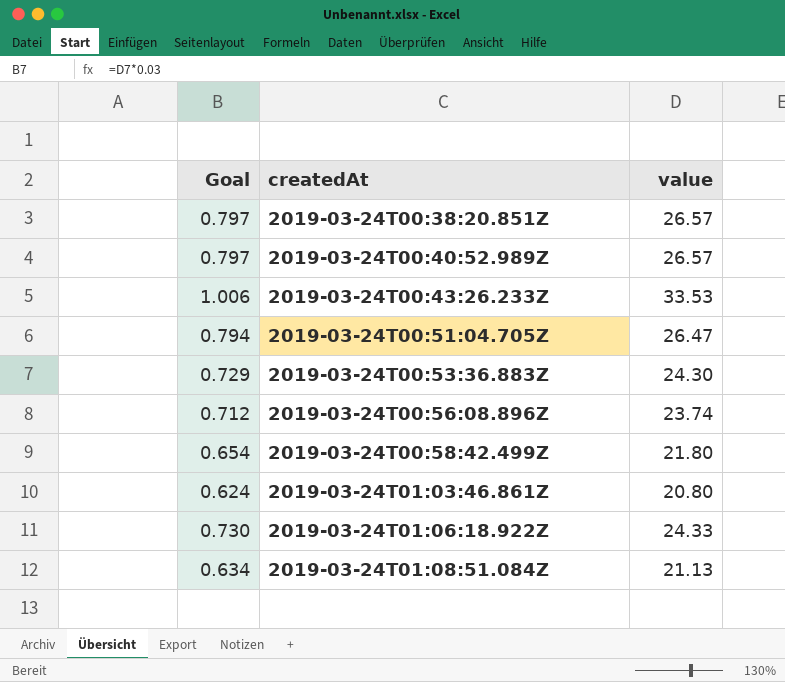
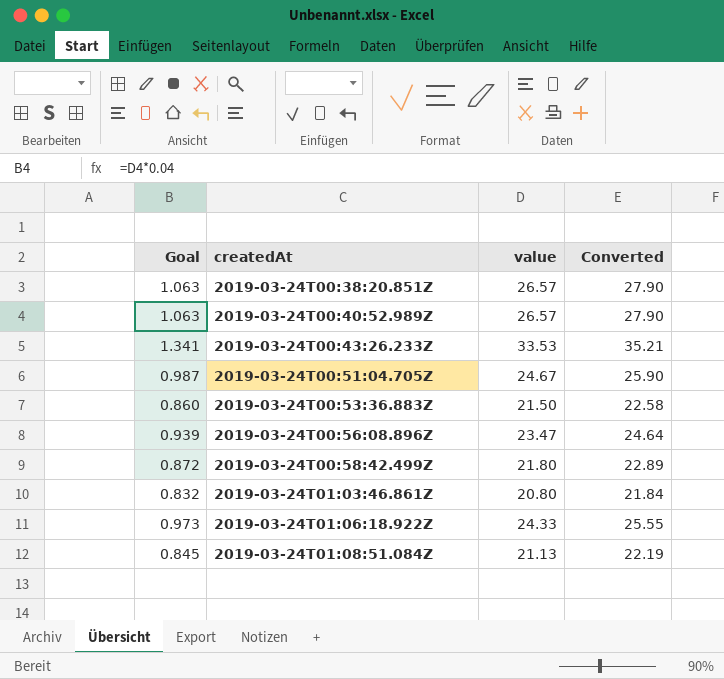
column Goal | formula: [value] * 0.03 -> [value] * 0.04
column Converted | formula: none -> [value] * 1.05
2019-03-24T00:51:04.705Z | value: 26.47 -> 24.67
2019-03-24T00:53:36.883Z | value: 24.30 -> 21.50
2019-03-24T00:56:08.896Z | value: 23.74 -> 23.47

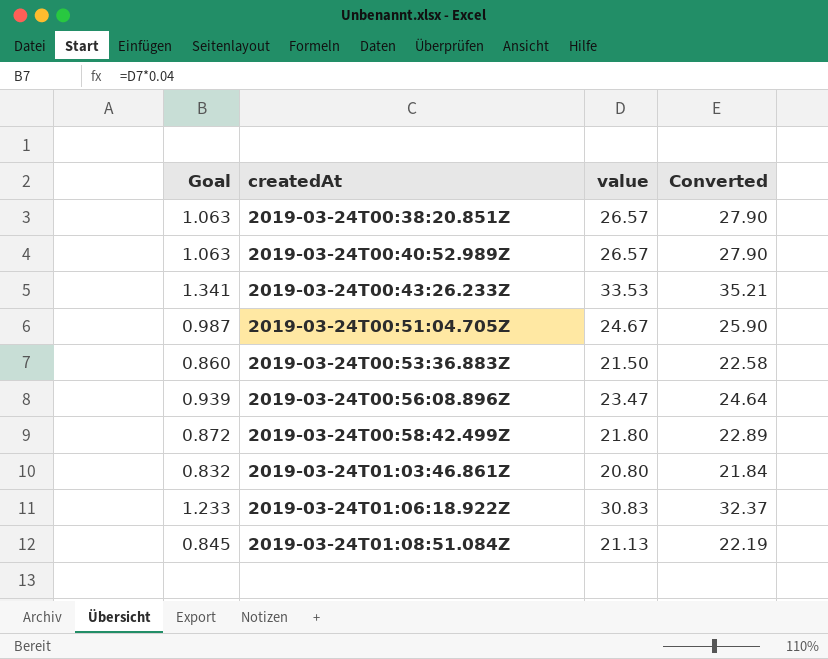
2019-03-24T01:06:18.922Z | Goal: 0.973 -> 1.233
2019-03-24T01:06:18.922Z | value: 24.33 -> 30.83
2019-03-24T01:06:18.922Z | Converted: 25.55 -> 32.37

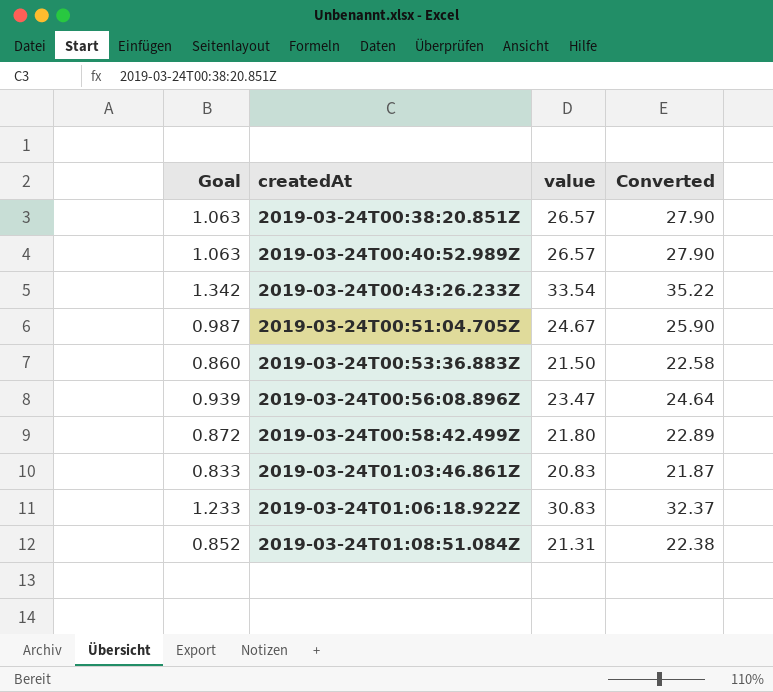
2019-03-24T00:43:26.233Z | Goal: 1.341 -> 1.342
2019-03-24T00:43:26.233Z | value: 33.53 -> 33.54
2019-03-24T00:43:26.233Z | Converted: 35.21 -> 35.22
2019-03-24T01:03:46.861Z | Goal: 0.832 -> 0.833
2019-03-24T01:03:46.861Z | value: 20.80 -> 20.83
2019-03-24T01:03:46.861Z | Converted: 21.84 -> 21.87
2019-03-24T01:08:51.084Z | Goal: 0.845 -> 0.852
2019-03-24T01:08:51.084Z | value: 21.13 -> 21.31
2019-03-24T01:08:51.084Z | Converted: 22.19 -> 22.38

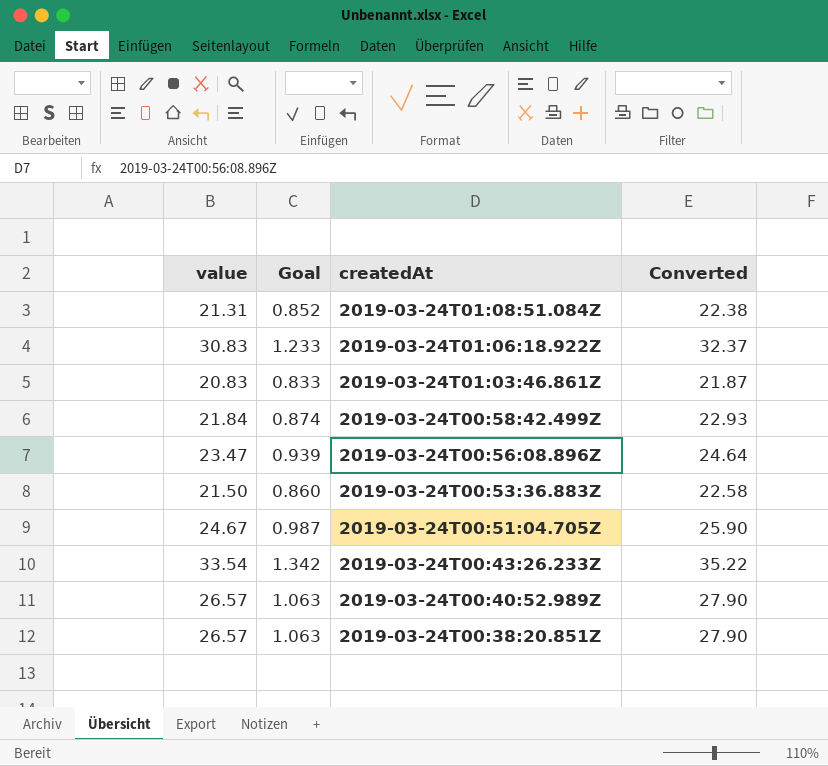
row order: createdAt ascending -> createdAt descending
column value | position: 3 -> 1
2019-03-24T00:58:42.499Z | value: 21.80 -> 21.84
2019-03-24T00:58:42.499Z | Goal: 0.872 -> 0.874
2019-03-24T00:58:42.499Z | Converted: 22.89 -> 22.93

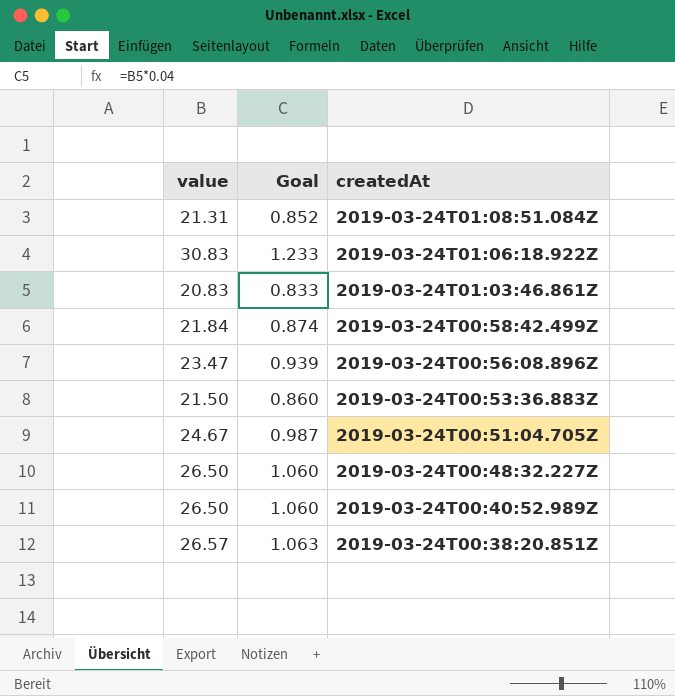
column Converted | formula: [value] * 1.05 -> none
row 2019-03-24T00:43:26.233Z: 33.54 | 1.342 | 35.22 -> none
row 2019-03-24T00:48:32.227Z: none -> 26.50 | 1.060
2019-03-24T00:40:52.989Z | value: 26.57 -> 26.50
2019-03-24T00:40:52.989Z | Goal: 1.063 -> 1.060

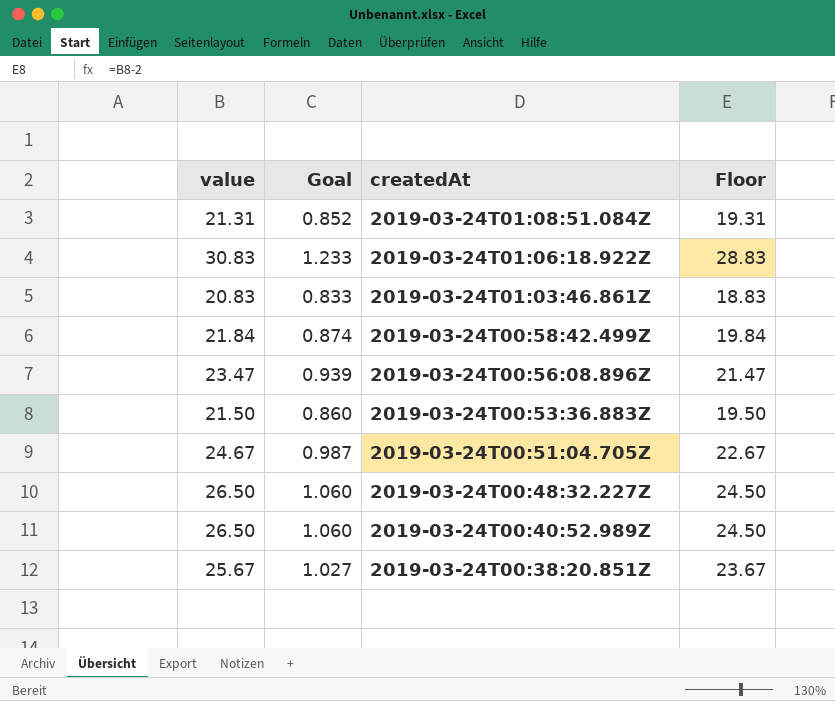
column Floor | formula: none -> [value] - 2
2019-03-24T00:38:20.851Z | value: 26.57 -> 25.67
2019-03-24T00:38:20.851Z | Goal: 1.063 -> 1.027

